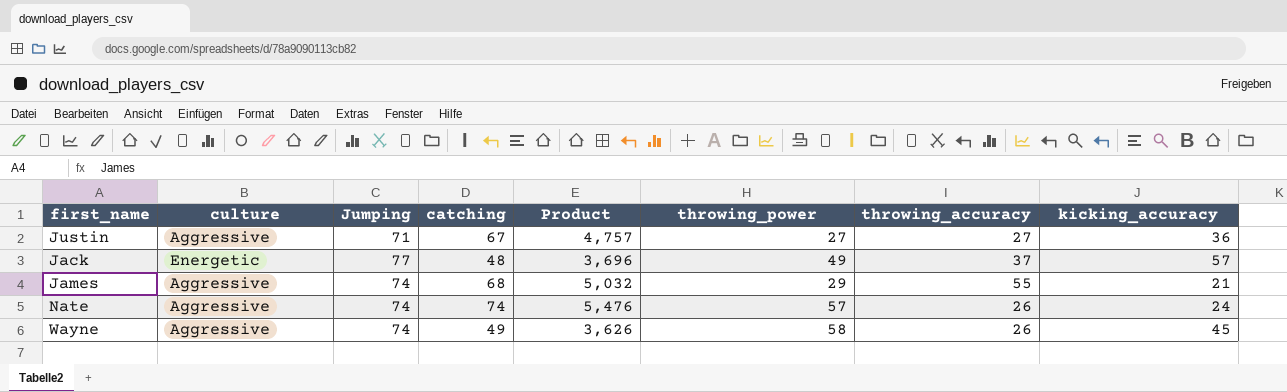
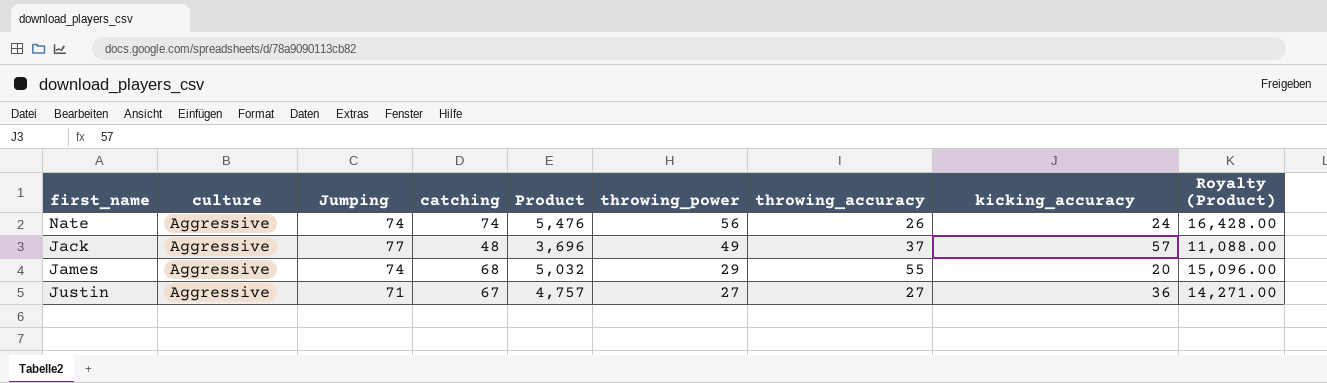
row order: none -> throwing_power descending
column Royalty (Product) | formula: none -> [Product] * 3
row Wayne: Aggressive | 74 | 49 | 3,626 | 58 | 26 | 45 -> none
Nate | throwing_power: 57 -> 56
Jack | culture: Energetic -> Aggressive
James | kicking_accuracy: 21 -> 20

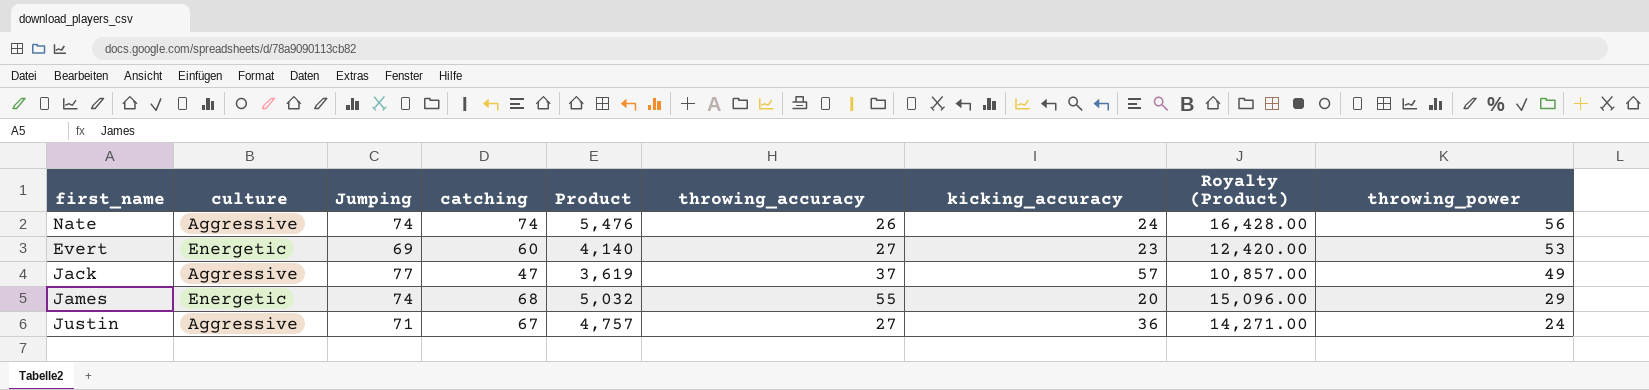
column throwing_power | position: 6 -> 9
row Evert: none -> Energetic | 69 | 60 | 4,140 | 27 | 23 | 12,420.00 | 53
Jack | catching: 48 -> 47
Jack | Product: 3,696 -> 3,619
Jack | Royalty (Product): 11,088.00 -> 10,857.00
James | culture: Aggressive -> Energetic
Justin | throwing_power: 27 -> 24

